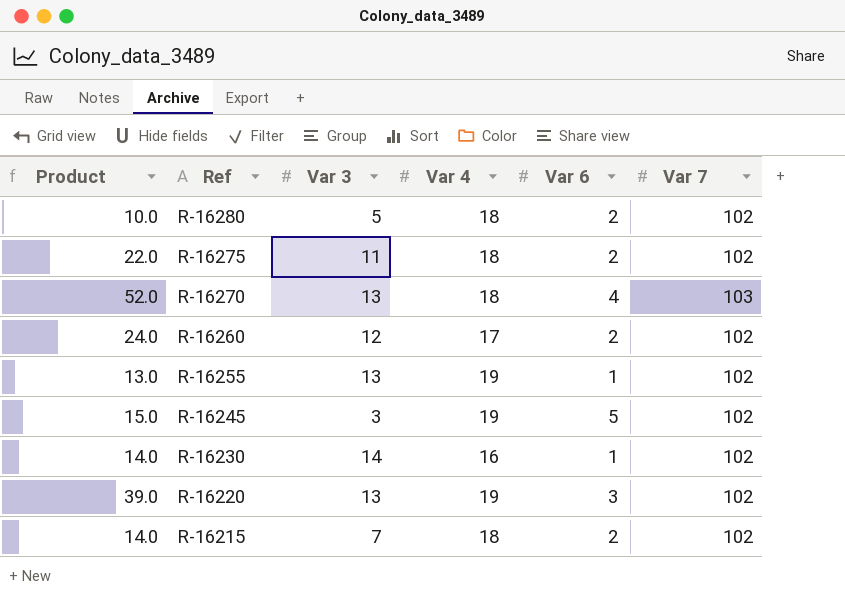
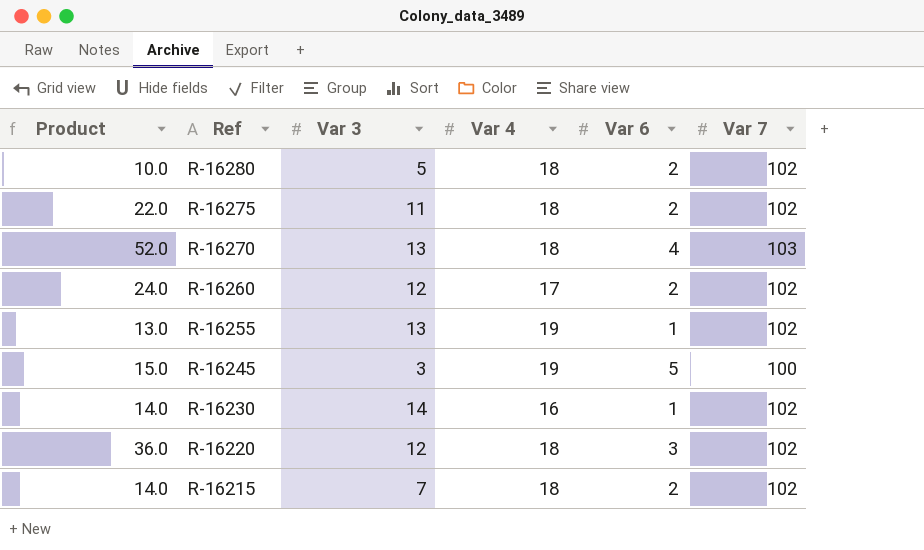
R-16245 | Var 7: 102 -> 100
R-16220 | Product: 39.0 -> 36.0
R-16220 | Var 3: 13 -> 12
R-16220 | Var 4: 19 -> 18

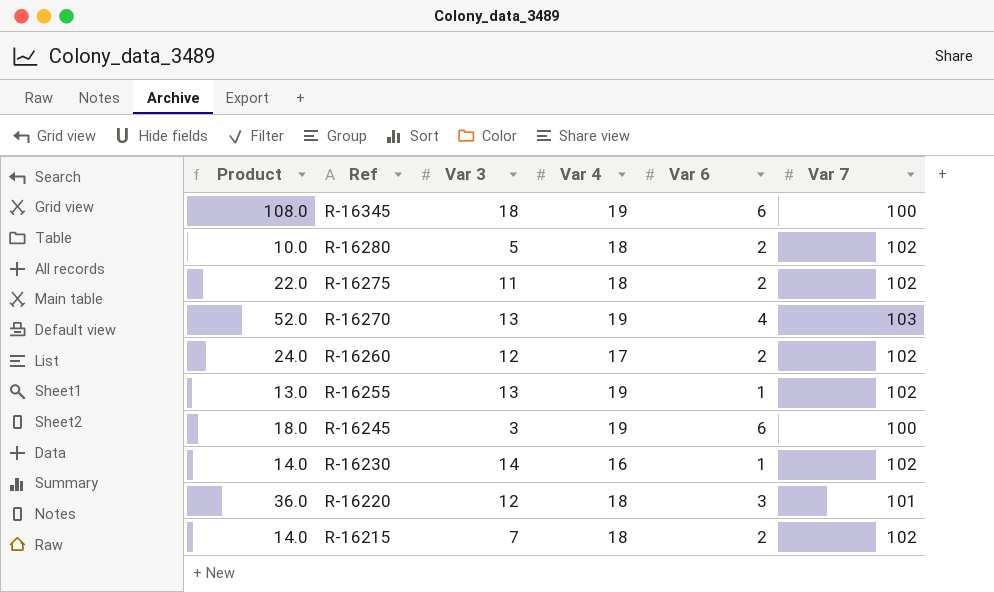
row R-16345: none -> 108.0 | 18 | 19 | 6 | 100
R-16270 | Var 4: 18 -> 19
R-16245 | Product: 15.0 -> 18.0
R-16245 | Var 6: 5 -> 6
R-16220 | Var 7: 102 -> 101

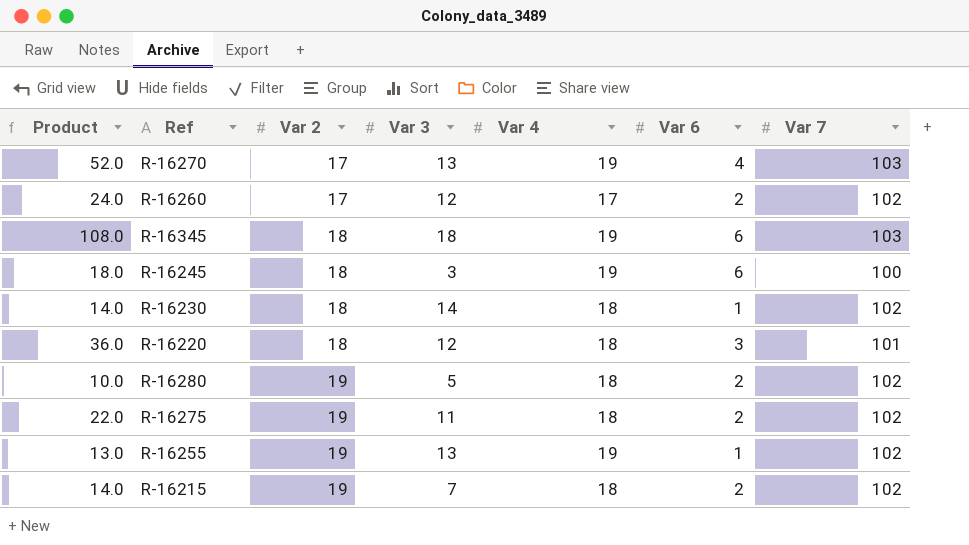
row order: Ref descending -> Var 2 ascending
column Var 2 | position: none -> 3
R-16345 | Var 7: 100 -> 103
R-16230 | Var 4: 16 -> 18

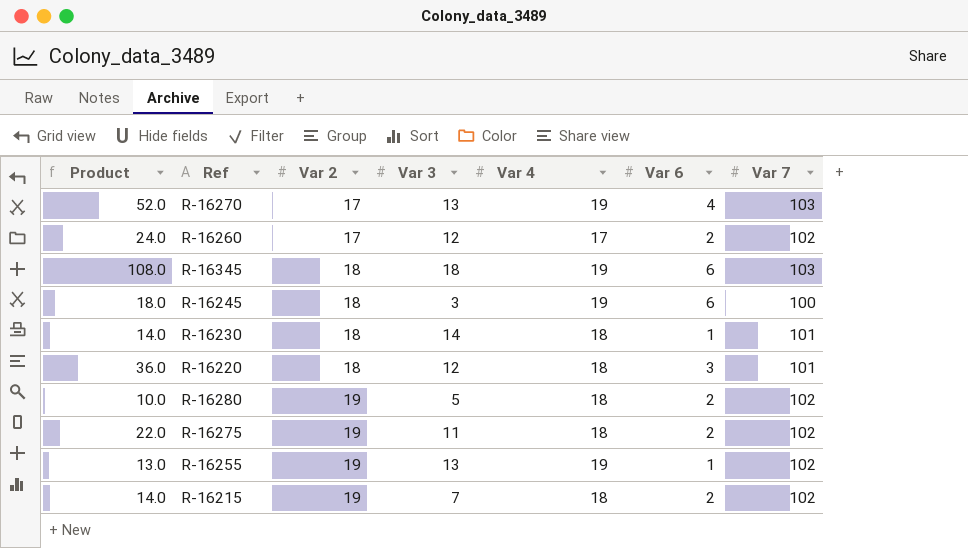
R-16230 | Var 7: 102 -> 101

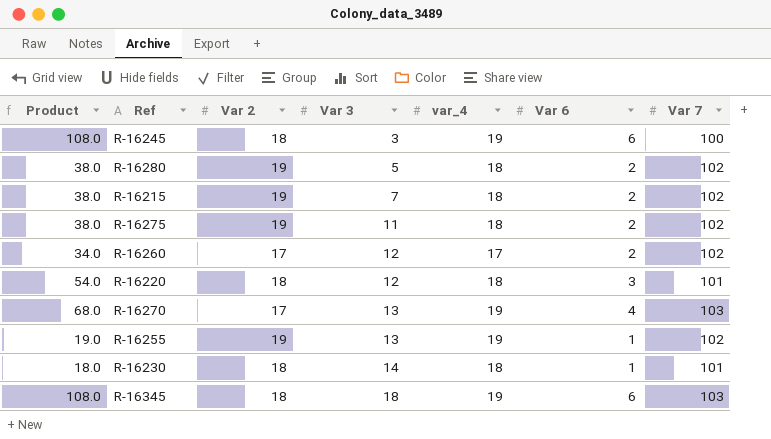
row order: Var 2 ascending -> Var 3 ascending
column Product | formula: [Var 3] * [Var 6] -> [Var 2] * [Var 6]
column name: Var 4 -> var_4

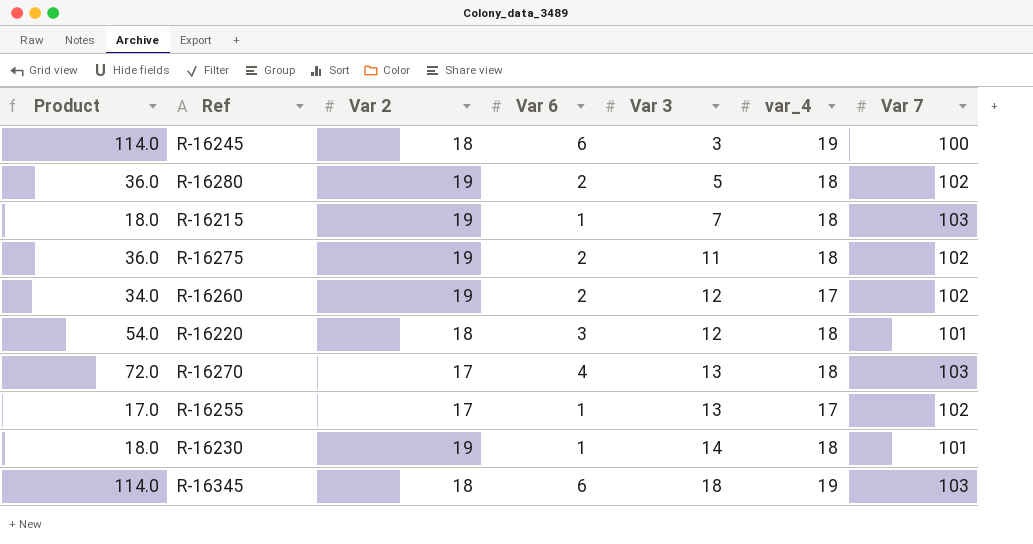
column Product | formula: [Var 2] * [Var 6] -> [Var 6] * [var_4]
column Var 6 | position: 6 -> 4
R-16215 | Var 6: 2 -> 1
R-16215 | Var 7: 102 -> 103
R-16260 | Var 2: 17 -> 19
R-16270 | var_4: 19 -> 18
R-16255 | Var 2: 19 -> 17
R-16255 | var_4: 19 -> 17
R-16230 | Var 2: 18 -> 19

